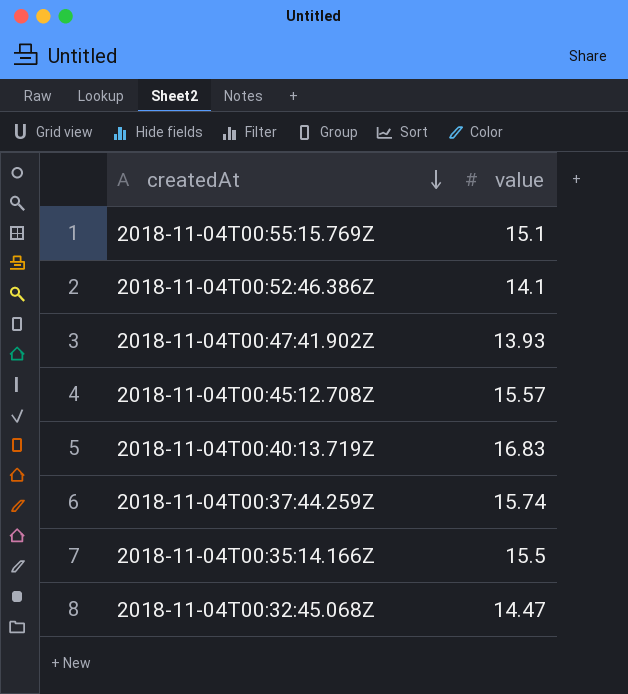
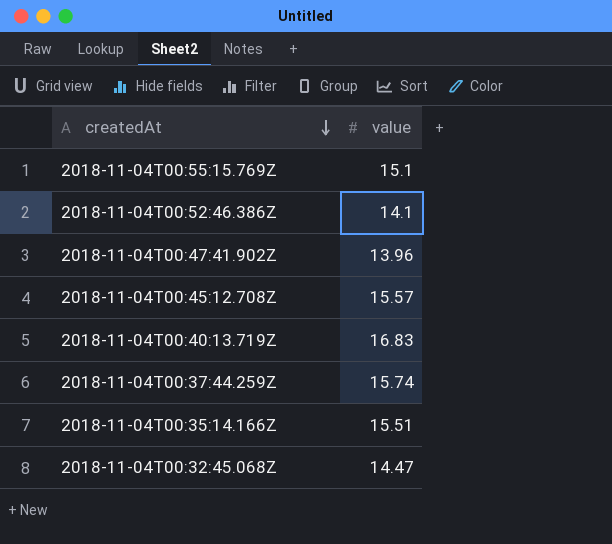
2018-11-04T00:47:41.902Z | value: 13.93 -> 13.96
2018-11-04T00:35:14.166Z | value: 15.5 -> 15.51

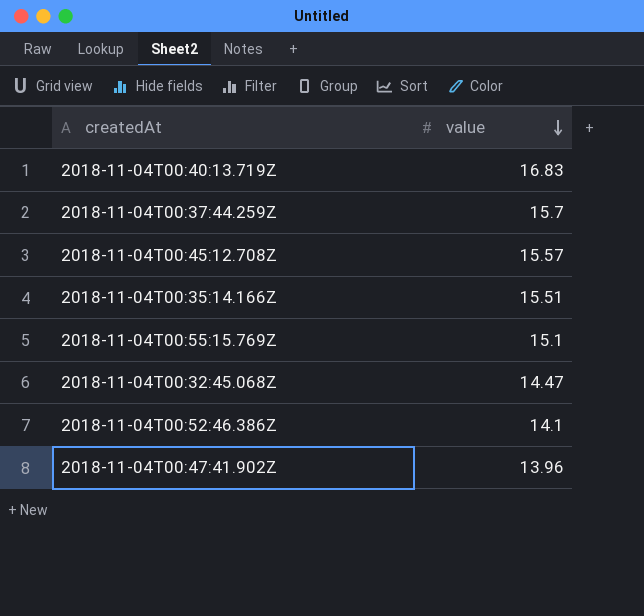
row order: createdAt descending -> value descending
2018-11-04T00:37:44.259Z | value: 15.74 -> 15.7

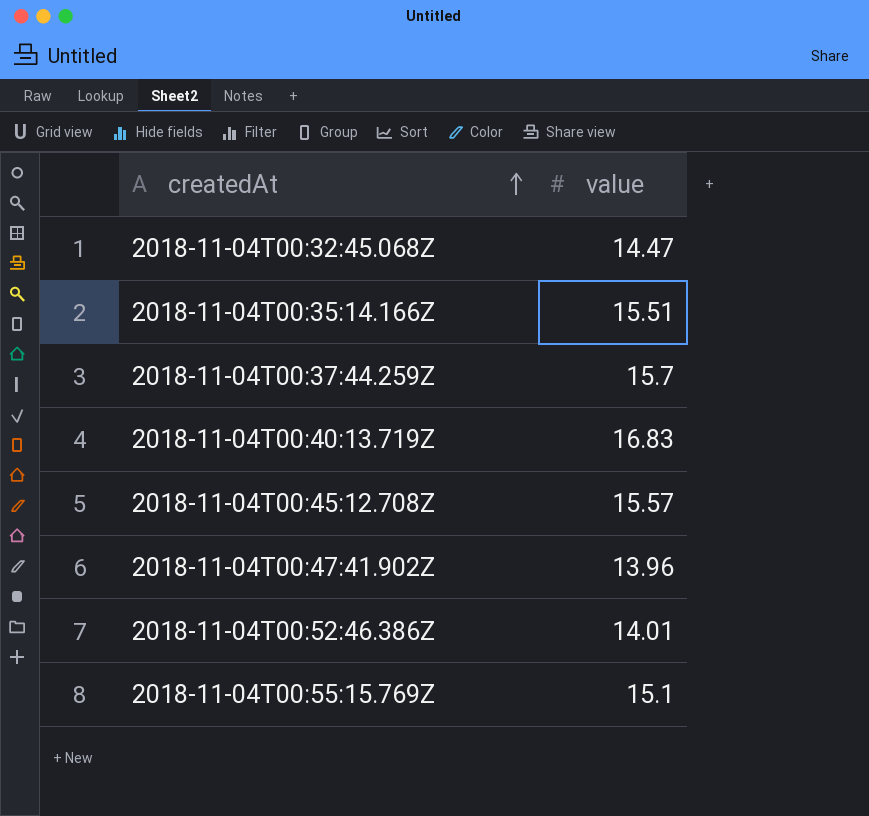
row order: value descending -> createdAt ascending
2018-11-04T00:52:46.386Z | value: 14.1 -> 14.01

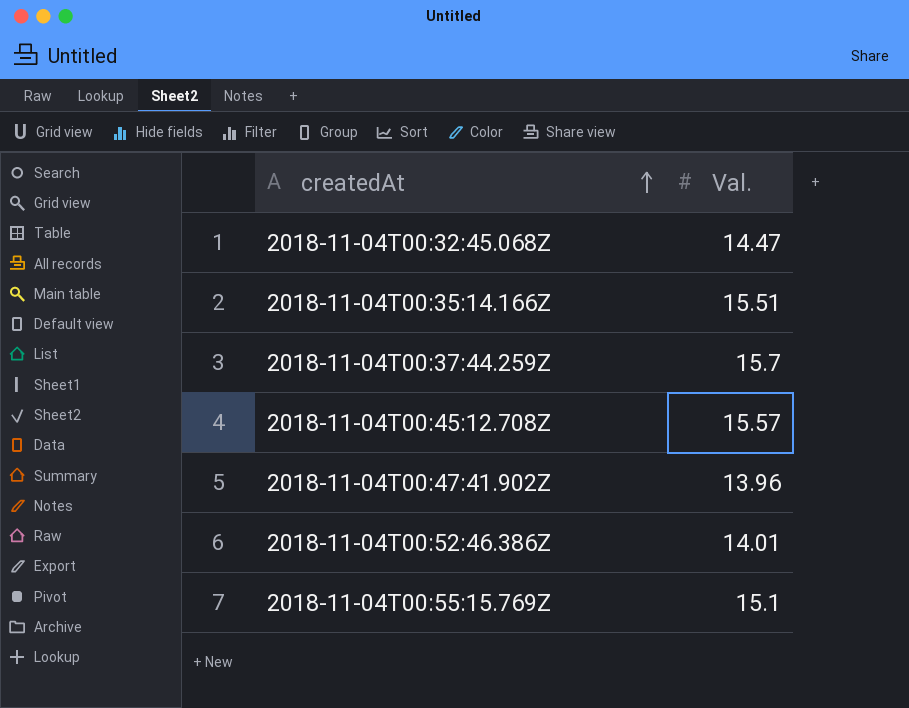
column name: value -> Val.
row 2018-11-04T00:40:13.719Z: 16.83 -> none

